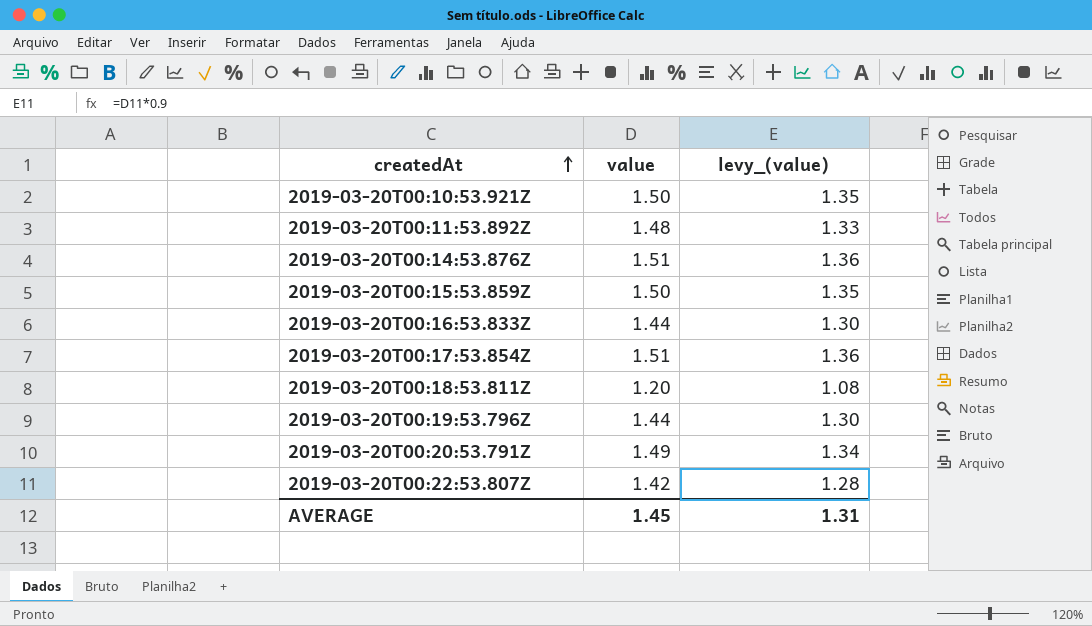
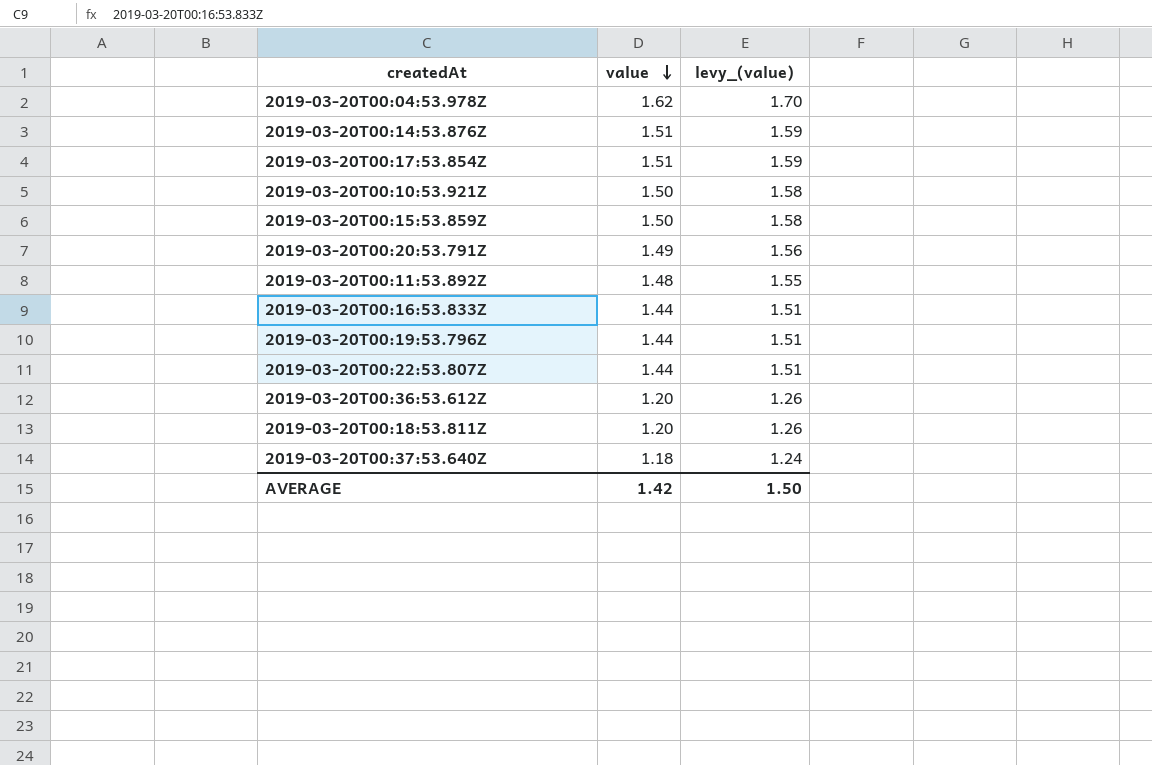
row order: createdAt ascending -> value descending
column levy_(value) | formula: [value] * 0.9 -> [value] * 1.05
row 2019-03-20T00:04:53.978Z: none -> 1.62 | 1.70
2019-03-20T00:22:53.807Z | value: 1.42 -> 1.44
row 2019-03-20T00:36:53.612Z: none -> 1.20 | 1.26
row 2019-03-20T00:37:53.640Z: none -> 1.18 | 1.24
AVERAGE | value: 1.45 -> 1.42
AVERAGE | levy_(value): 1.31 -> 1.50

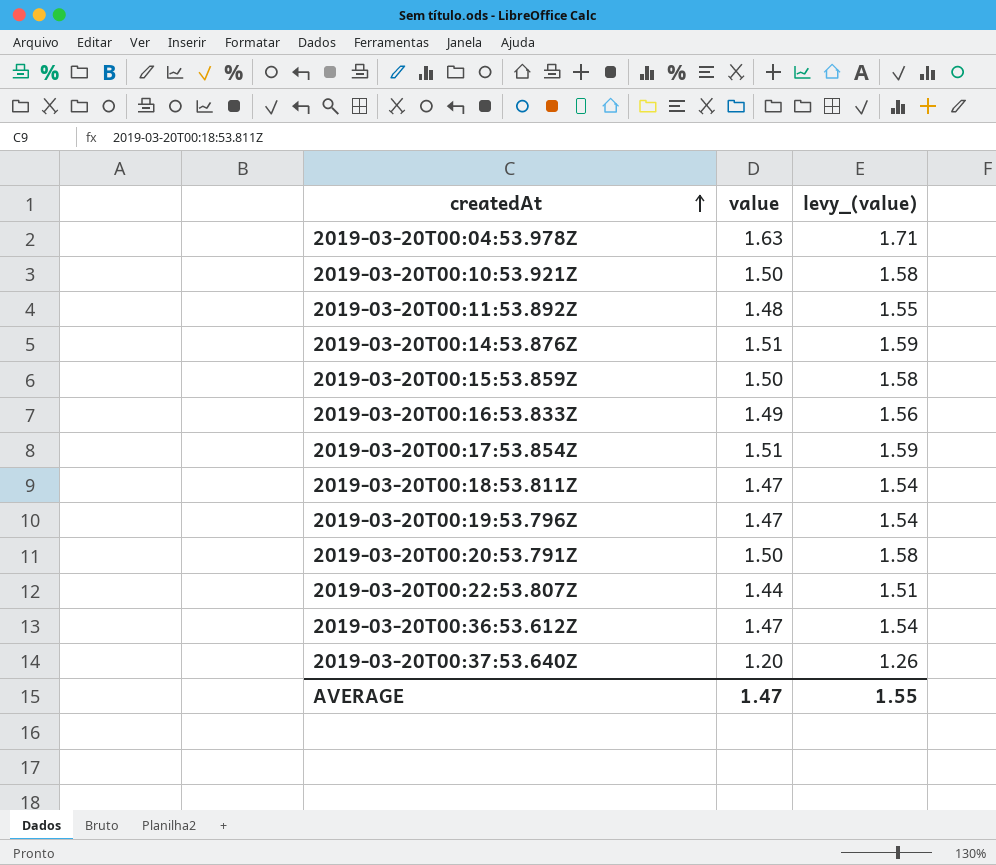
row order: value descending -> createdAt ascending
2019-03-20T00:04:53.978Z | value: 1.62 -> 1.63
2019-03-20T00:04:53.978Z | levy_(value): 1.70 -> 1.71
2019-03-20T00:16:53.833Z | value: 1.44 -> 1.49
2019-03-20T00:16:53.833Z | levy_(value): 1.51 -> 1.56
2019-03-20T00:18:53.811Z | value: 1.20 -> 1.47
2019-03-20T00:18:53.811Z | levy_(value): 1.26 -> 1.54
2019-03-20T00:19:53.796Z | value: 1.44 -> 1.47
2019-03-20T00:19:53.796Z | levy_(value): 1.51 -> 1.54
2019-03-20T00:20:53.791Z | value: 1.49 -> 1.50
2019-03-20T00:20:53.791Z | levy_(value): 1.56 -> 1.58
2019-03-20T00:36:53.612Z | value: 1.20 -> 1.47
2019-03-20T00:36:53.612Z | levy_(value): 1.26 -> 1.54
2019-03-20T00:37:53.640Z | value: 1.18 -> 1.20
2019-03-20T00:37:53.640Z | levy_(value): 1.24 -> 1.26
AVERAGE | value: 1.42 -> 1.47
AVERAGE | levy_(value): 1.50 -> 1.55

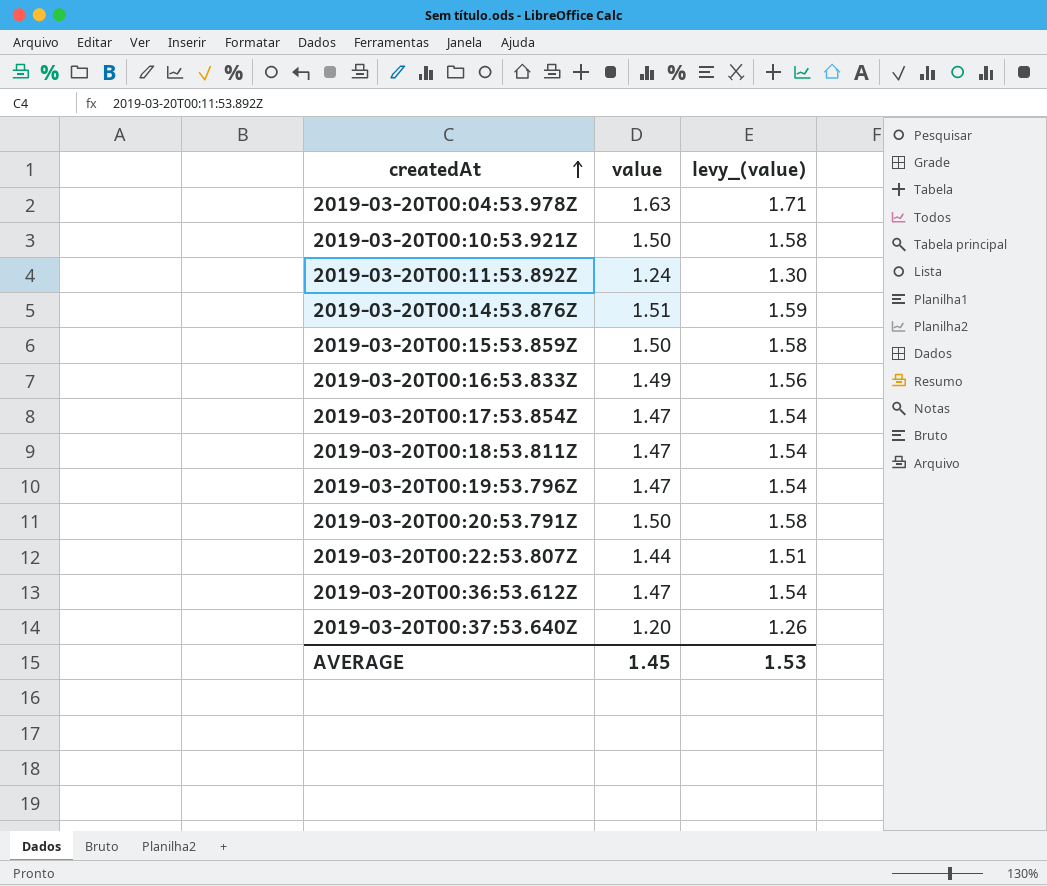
2019-03-20T00:11:53.892Z | value: 1.48 -> 1.24
2019-03-20T00:11:53.892Z | levy_(value): 1.55 -> 1.30
2019-03-20T00:17:53.854Z | value: 1.51 -> 1.47
2019-03-20T00:17:53.854Z | levy_(value): 1.59 -> 1.54
AVERAGE | value: 1.47 -> 1.45
AVERAGE | levy_(value): 1.55 -> 1.53

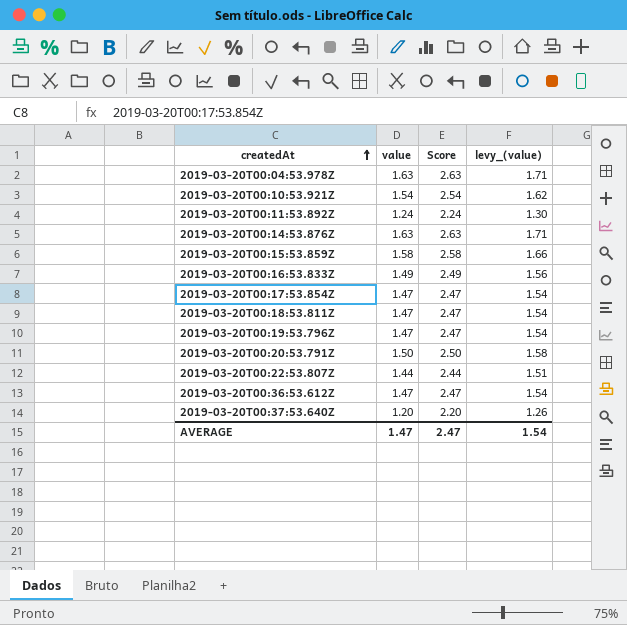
column Score | formula: none -> [value] + 1
2019-03-20T00:10:53.921Z | value: 1.50 -> 1.54
2019-03-20T00:10:53.921Z | levy_(value): 1.58 -> 1.62
2019-03-20T00:14:53.876Z | value: 1.51 -> 1.63
2019-03-20T00:14:53.876Z | levy_(value): 1.59 -> 1.71
2019-03-20T00:15:53.859Z | value: 1.50 -> 1.58
2019-03-20T00:15:53.859Z | levy_(value): 1.58 -> 1.66
AVERAGE | value: 1.45 -> 1.47
AVERAGE | levy_(value): 1.53 -> 1.54

